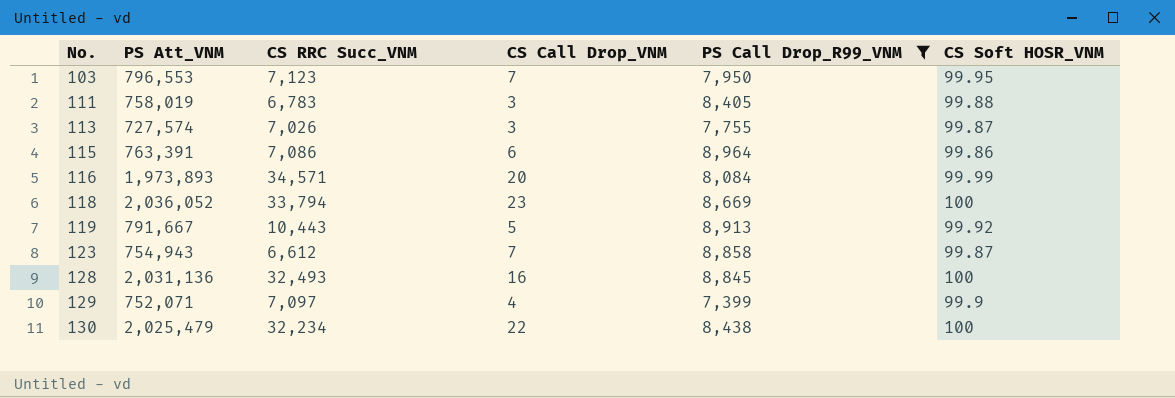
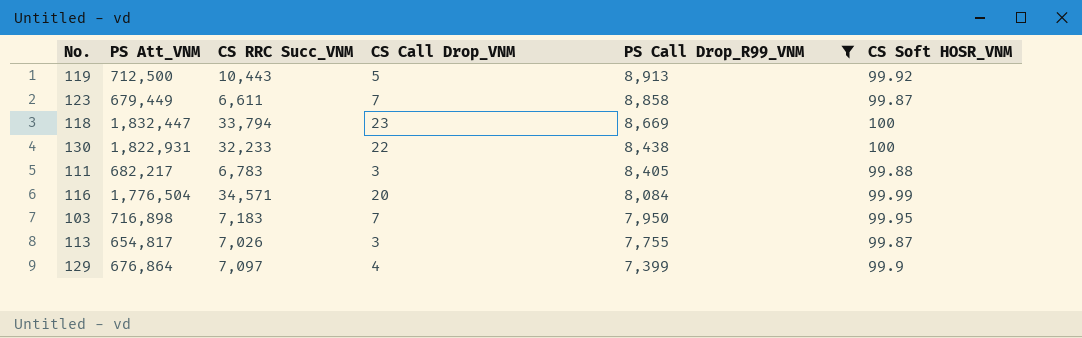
row order: No. ascending -> PS Call Drop_R99_VNM descending
row 115: 763,391 | 7,086 | 6 | 8,964 | 99.86 -> none
row 128: 2,031,136 | 32,493 | 16 | 8,845 | 100 -> none
119 | PS Att_VNM: 791,667 -> 712,500
123 | PS Att_VNM: 754,943 -> 679,449
123 | CS RRC Succ_VNM: 6,612 -> 6,611
118 | PS Att_VNM: 2,036,052 -> 1,832,447
130 | PS Att_VNM: 2,025,479 -> 1,822,931
130 | CS RRC Succ_VNM: 32,234 -> 32,233
111 | PS Att_VNM: 758,019 -> 682,217
116 | PS Att_VNM: 1,973,893 -> 1,776,504
103 | PS Att_VNM: 796,553 -> 716,898
103 | CS RRC Succ_VNM: 7,123 -> 7,183
113 | PS Att_VNM: 727,574 -> 654,817
129 | PS Att_VNM: 752,071 -> 676,864

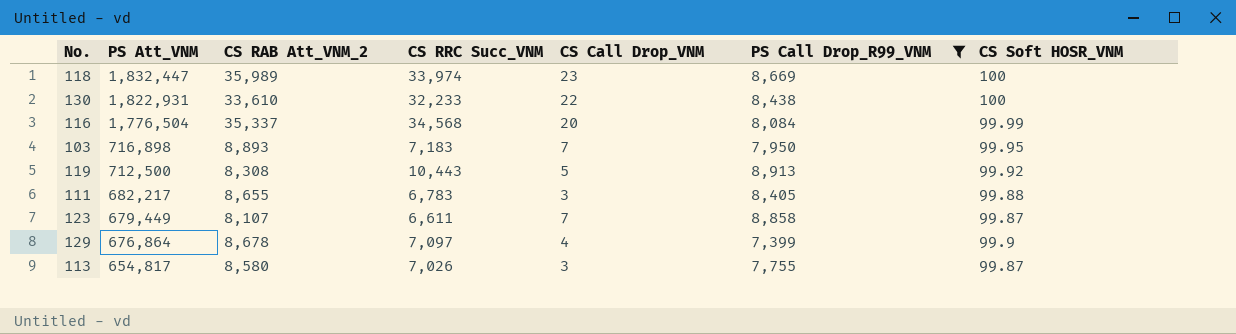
row order: PS Call Drop_R99_VNM descending -> PS Att_VNM descending
column CS RAB Att_VNM_2 | position: none -> 3
118 | CS RRC Succ_VNM: 33,794 -> 33,974
116 | CS RRC Succ_VNM: 34,571 -> 34,568

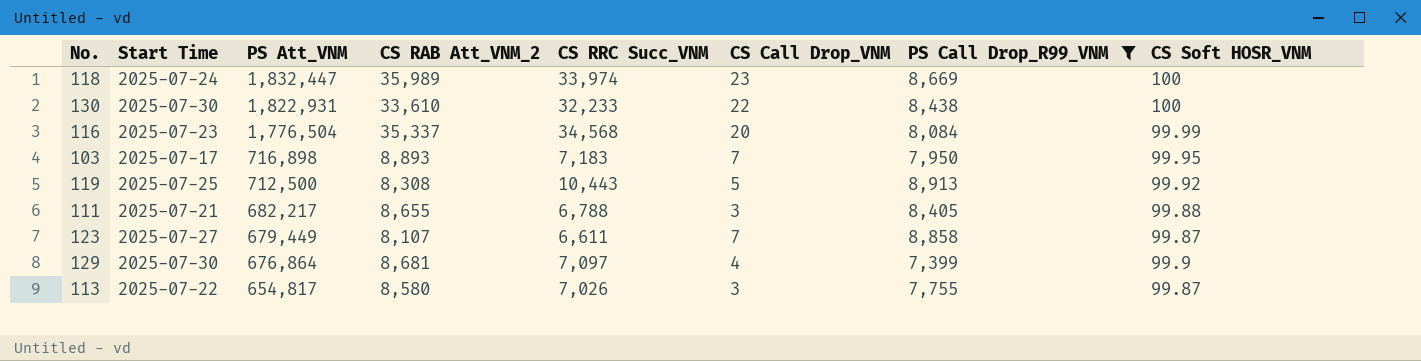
column Start Time | position: none -> 2
111 | CS RRC Succ_VNM: 6,783 -> 6,788
129 | CS RAB Att_VNM_2: 8,678 -> 8,681

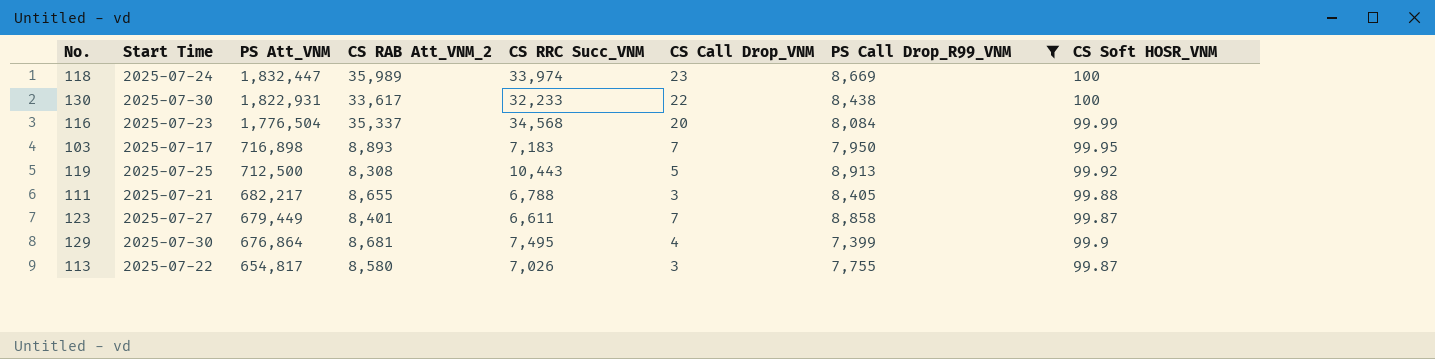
130 | CS RAB Att_VNM_2: 33,610 -> 33,617
123 | CS RAB Att_VNM_2: 8,107 -> 8,401
129 | CS RRC Succ_VNM: 7,097 -> 7,495

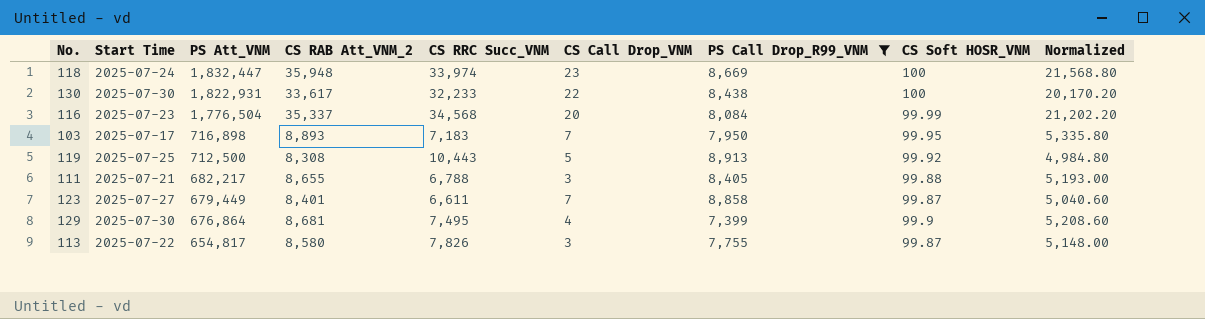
column Normalized | formula: none -> [CS RAB Att_VNM_2] * 0.6
118 | CS RAB Att_VNM_2: 35,989 -> 35,948
113 | CS RRC Succ_VNM: 7,026 -> 7,826

